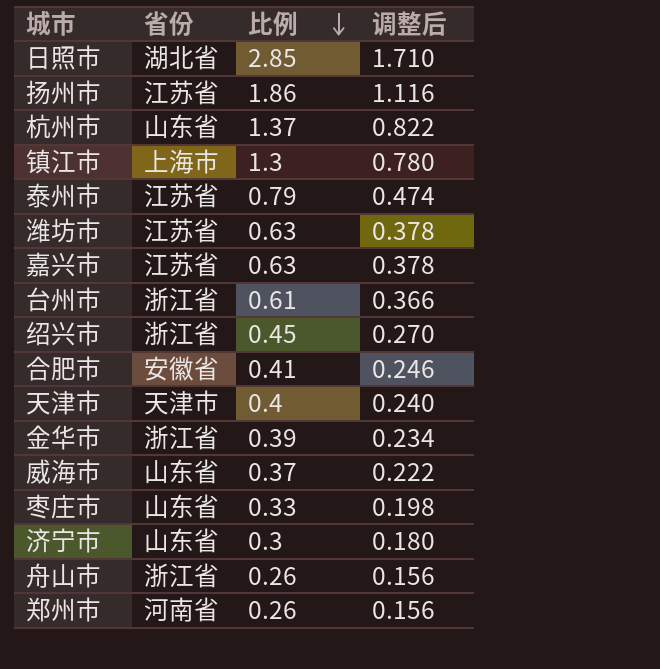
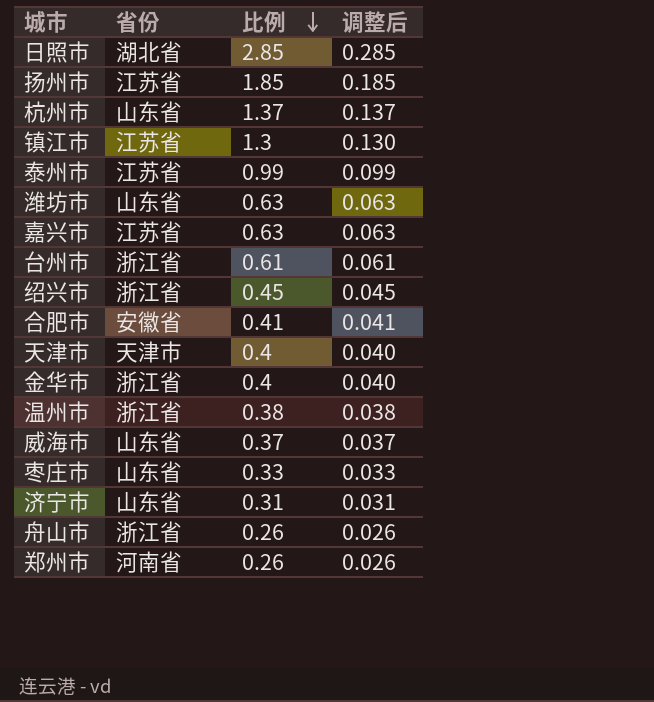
column 调整后 | formula: [比例] * 0.6 -> [比例] * 0.1
扬州市 | 比例: 1.86 -> 1.85
镇江市 | 省份: 上海市 -> 江苏省
泰州市 | 比例: 0.79 -> 0.99
潍坊市 | 省份: 江苏省 -> 山东省
金华市 | 比例: 0.39 -> 0.4
row 温州市: none -> 浙江省 | 0.38 | 0.038
济宁市 | 比例: 0.3 -> 0.31

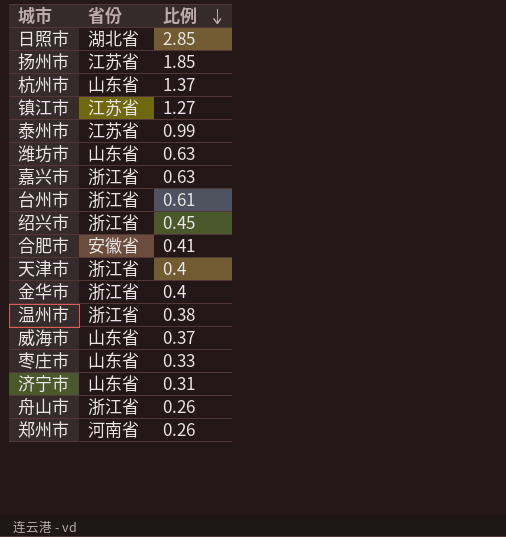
column 调整后 | formula: [比例] * 0.1 -> none
镇江市 | 比例: 1.3 -> 1.27
嘉兴市 | 省份: 江苏省 -> 浙江省
天津市 | 省份: 天津市 -> 浙江省

